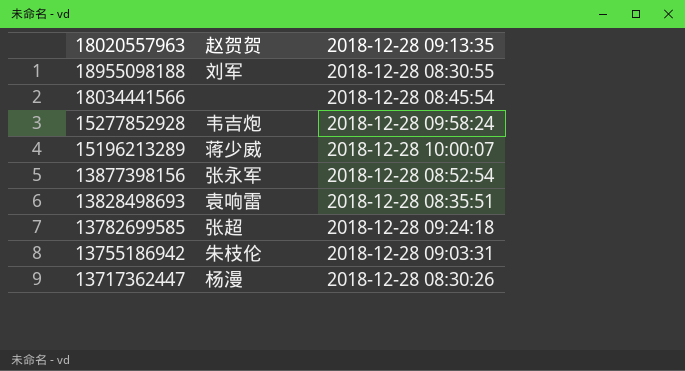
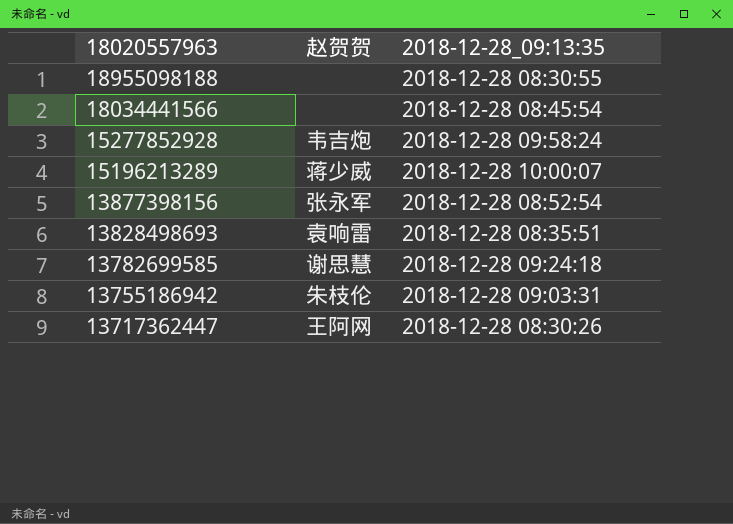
column name: 2018-12-28 09:13:35 -> 2018-12-28_09:13:35
18955098188 | 赵贺贺: 刘军 -> none
13782699585 | 赵贺贺: 张超 -> 谢思慧
13717362447 | 赵贺贺: 杨漫 -> 王阿网

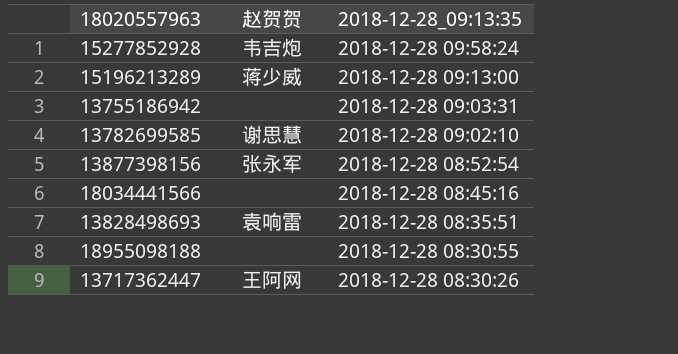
row order: 18020557963 descending -> 2018-12-28_09:13:35 descending
15196213289 | 2018-12-28_09:13:35: 2018-12-28 10:00:07 -> 2018-12-28 09:13:00
13755186942 | 赵贺贺: 朱枝伦 -> none
13782699585 | 2018-12-28_09:13:35: 2018-12-28 09:24:18 -> 2018-12-28 09:02:10
18034441566 | 2018-12-28_09:13:35: 2018-12-28 08:45:54 -> 2018-12-28 08:45:16

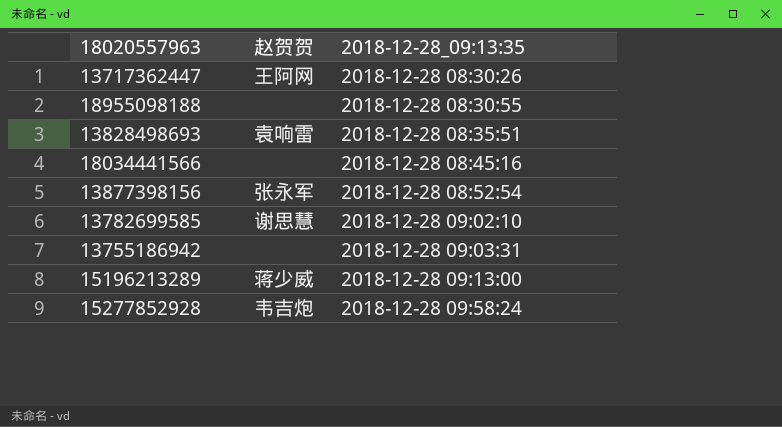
row order: 2018-12-28_09:13:35 descending -> 2018-12-28_09:13:35 ascending

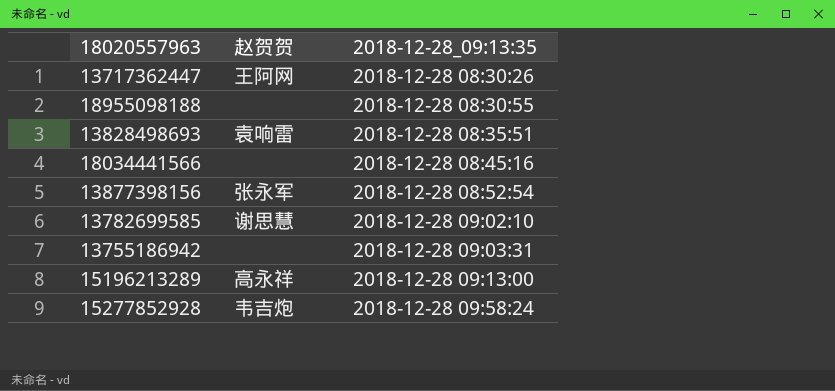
15196213289 | 赵贺贺: 蒋少威 -> 高永祥

